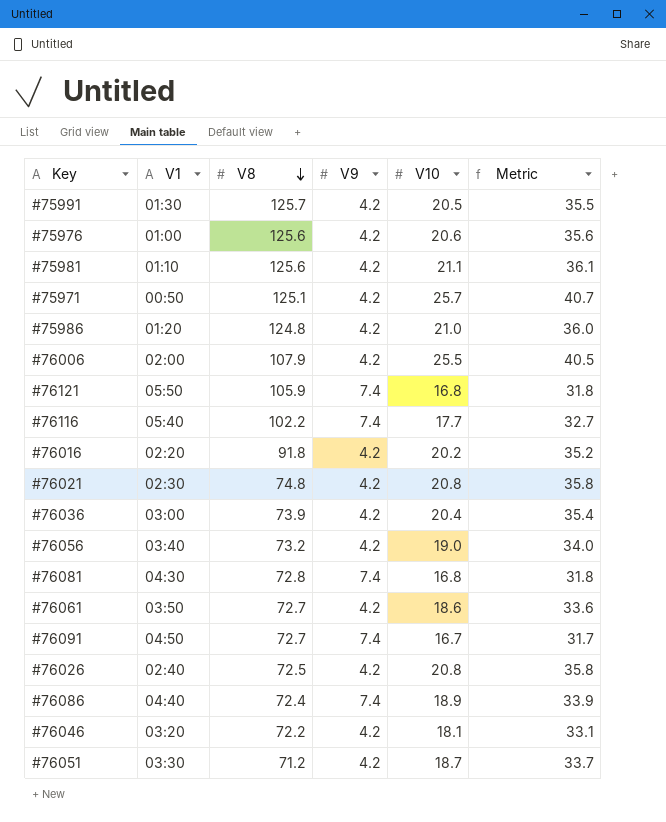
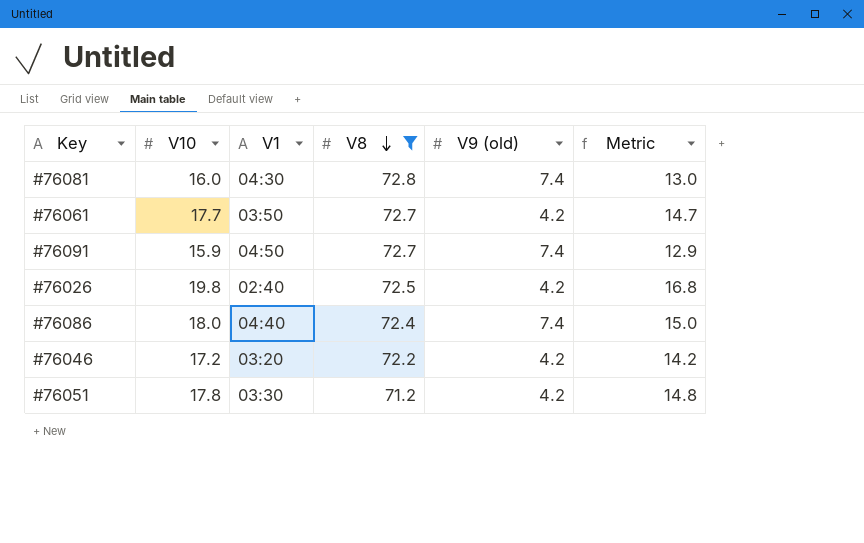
filter: none -> V8 <= 72.8
column V10 | position: 5 -> 2
column name: V9 -> V9 (old)
column Metric | formula: [V10] + 15 -> [V10] - 3
#76081 | V10: 16.8 -> 16.0
#76061 | V10: 18.6 -> 17.7
#76091 | V10: 16.7 -> 15.9
#76026 | V10: 20.8 -> 19.8
#76086 | V10: 18.9 -> 18.0
#76046 | V10: 18.1 -> 17.2
#76051 | V10: 18.7 -> 17.8

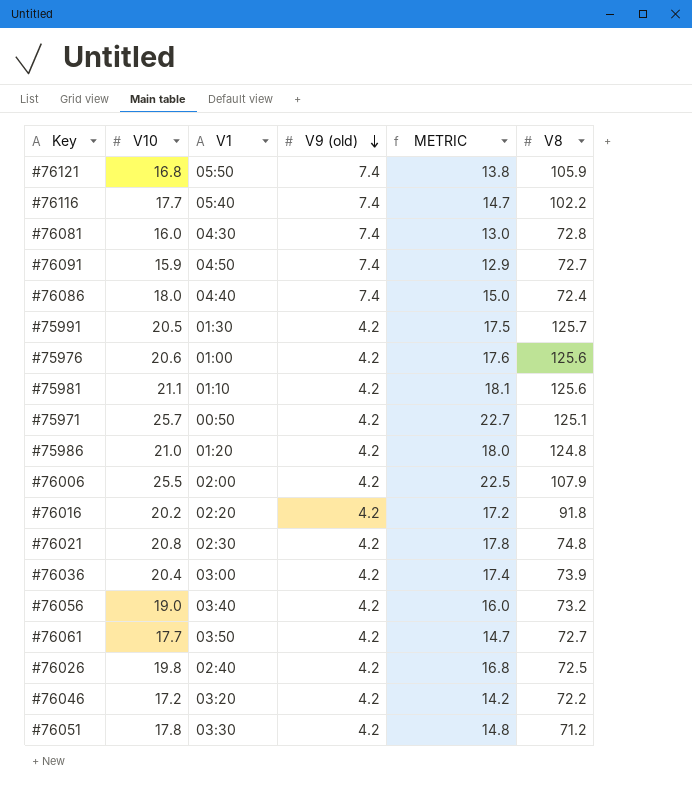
filter: V8 <= 72.8 -> none
row order: V8 descending -> V9 (old) descending
column name: Metric -> METRIC
column V8 | position: 4 -> 6

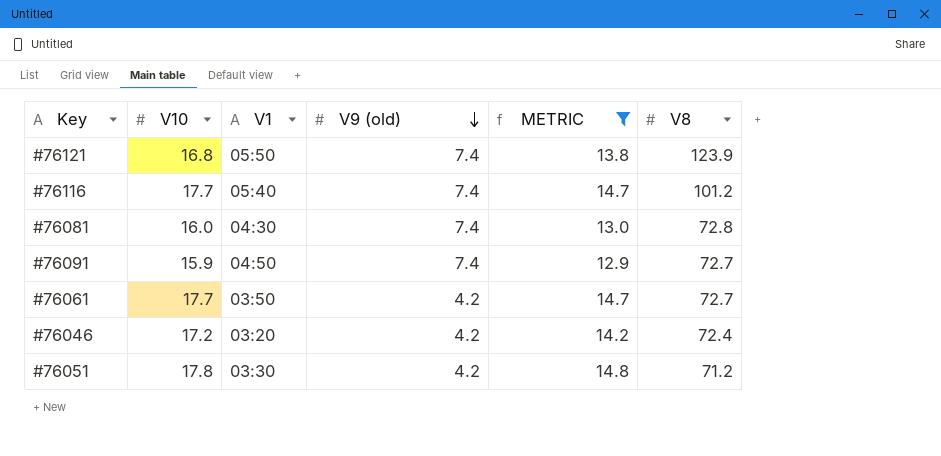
filter: none -> METRIC <= 14.8
#76121 | V8: 105.9 -> 123.9
#76116 | V8: 102.2 -> 101.2
#76046 | V8: 72.2 -> 72.4

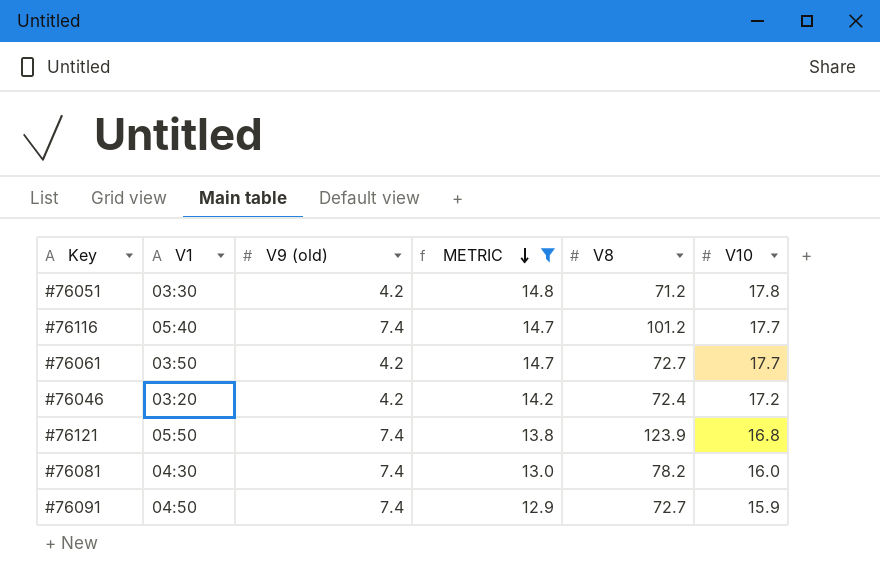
row order: V9 (old) descending -> METRIC descending
column V10 | position: 2 -> 6
#76081 | V8: 72.8 -> 78.2

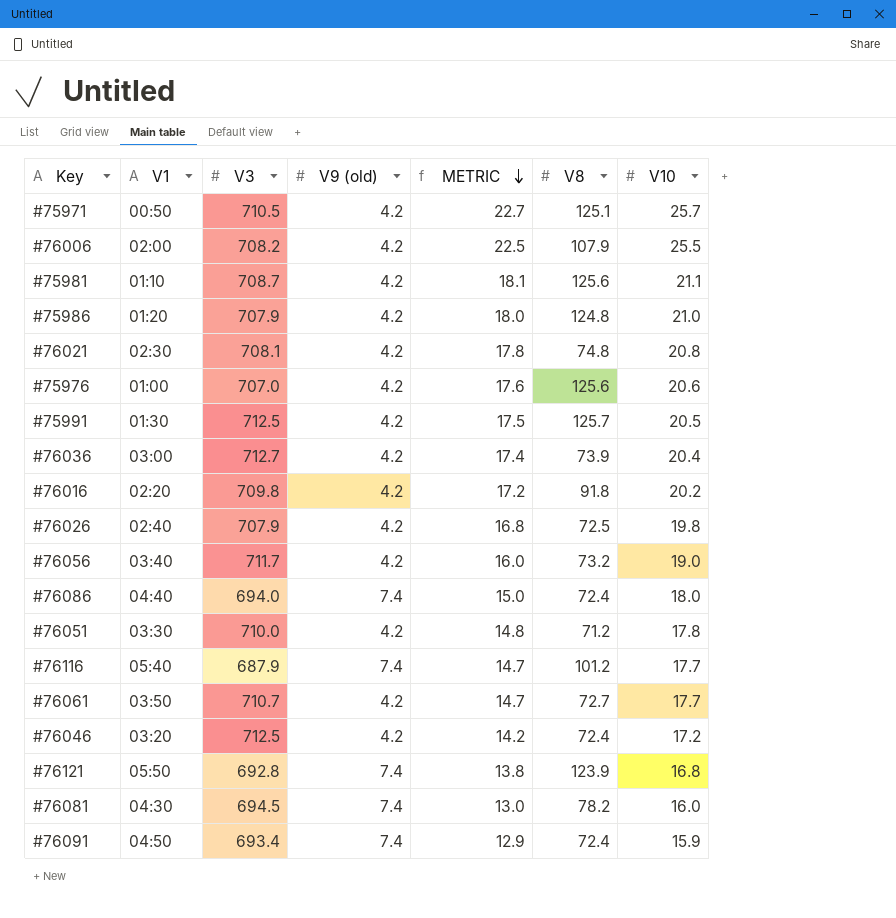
filter: METRIC <= 14.8 -> none
column V3 | position: none -> 3
#76091 | V8: 72.7 -> 72.4

